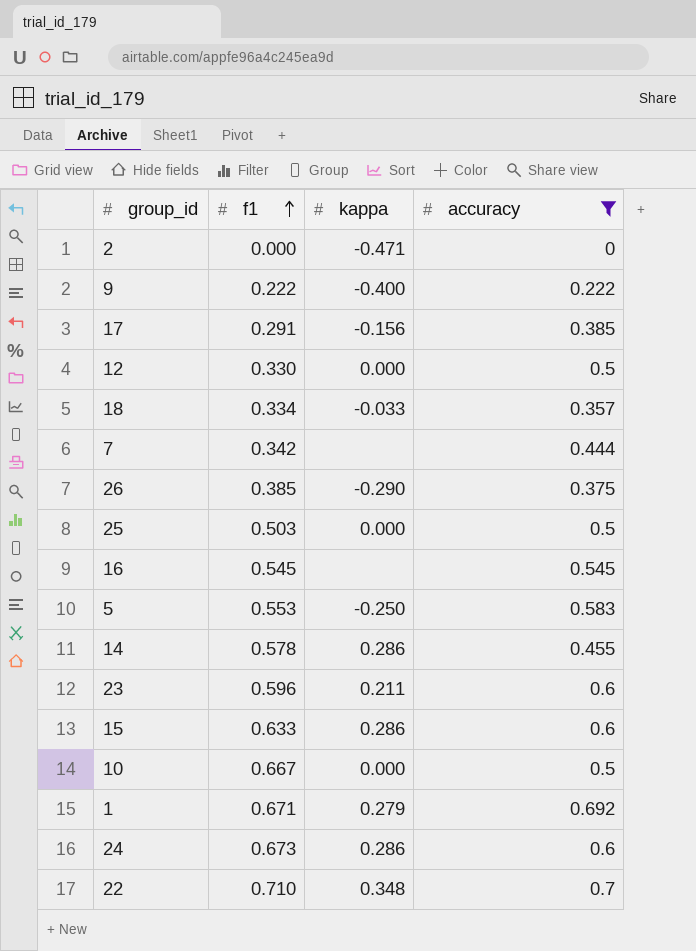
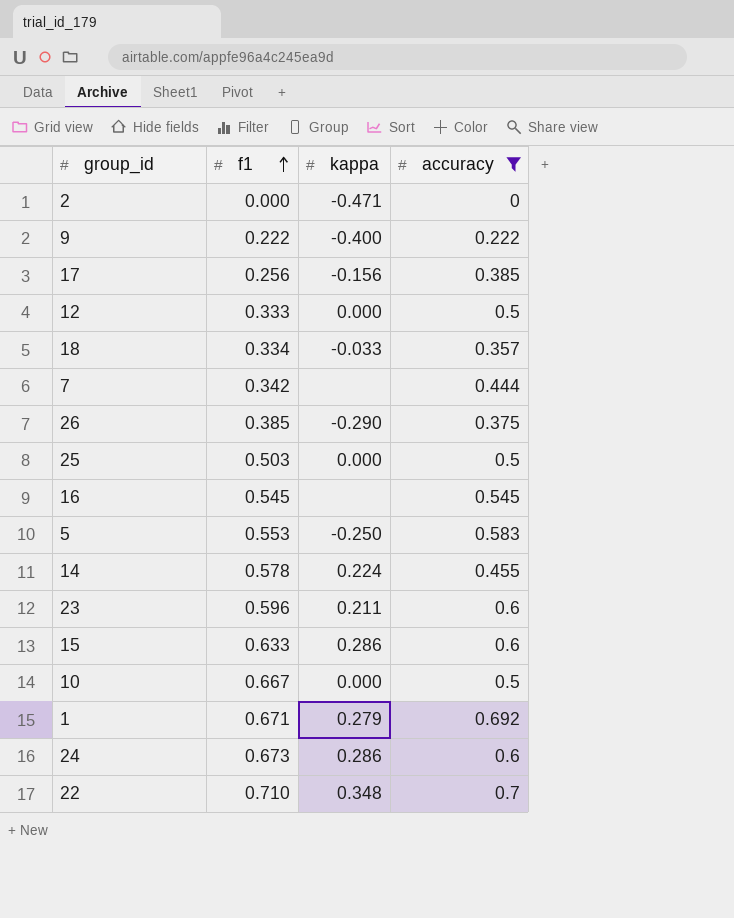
17 | f1: 0.291 -> 0.256
12 | f1: 0.330 -> 0.333
14 | kappa: 0.286 -> 0.224

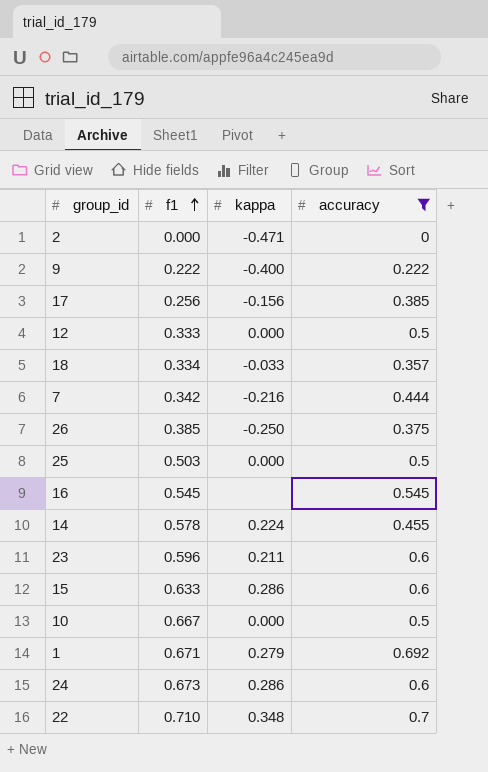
row 5: 0.553 | -0.250 | 0.583 -> none
7 | kappa: none -> -0.216
26 | kappa: -0.290 -> -0.250

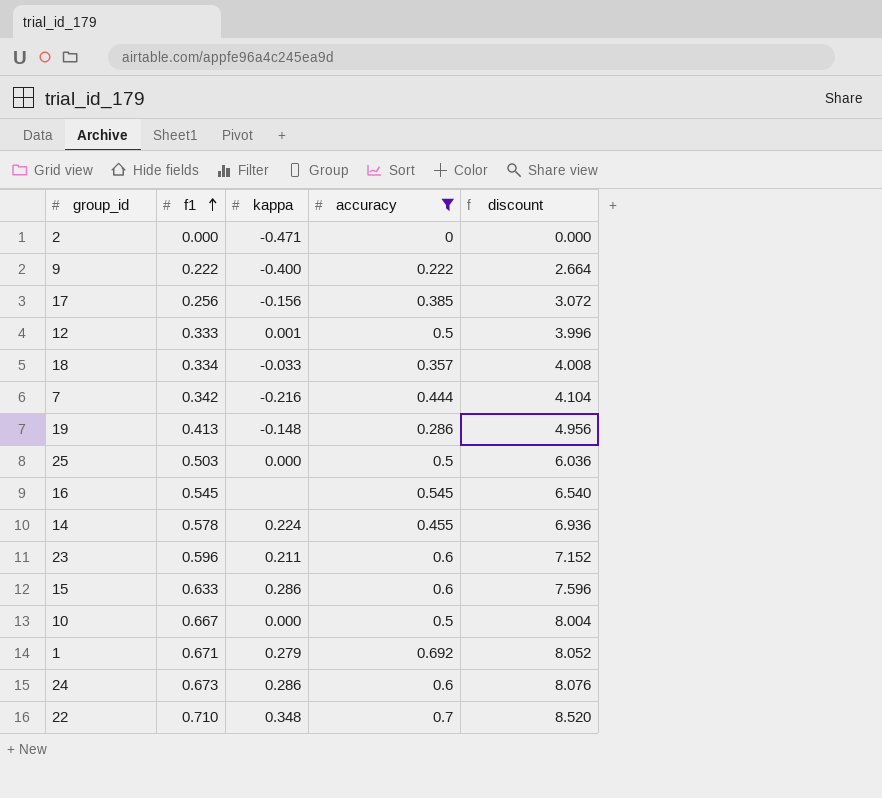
column discount | formula: none -> [f1] * 12
row 26: 0.385 | -0.250 | 0.375 -> none
12 | kappa: 0.000 -> 0.001
row 19: none -> 0.413 | -0.148 | 0.286 | 4.956

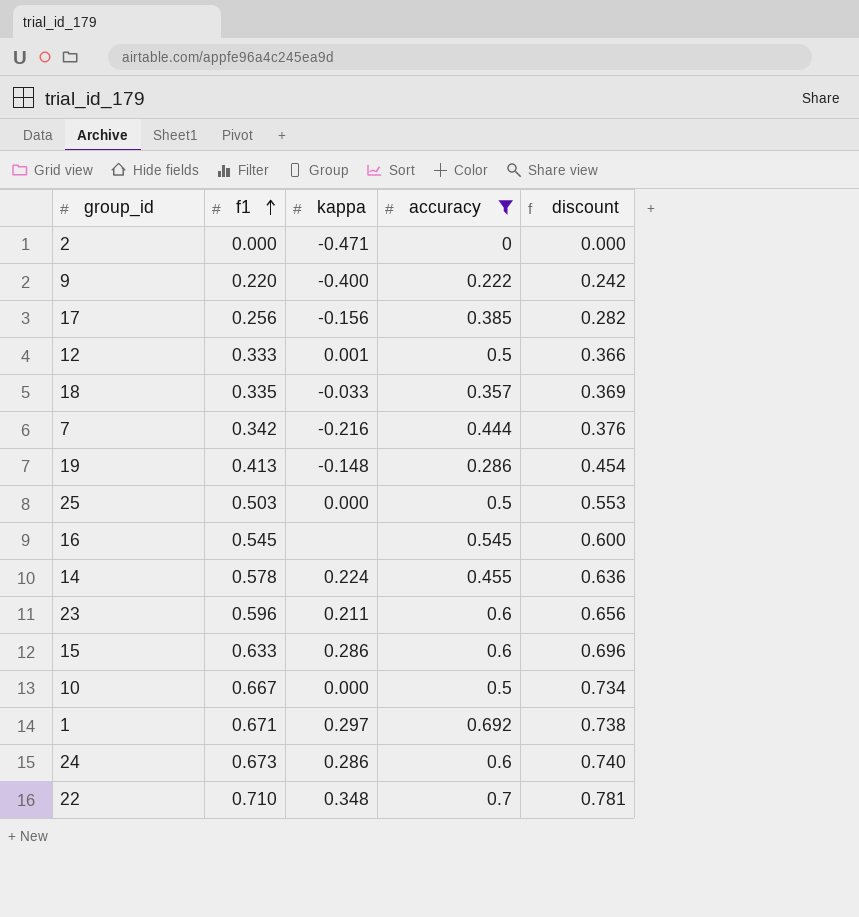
column discount | formula: [f1] * 12 -> [f1] * 1.1
9 | f1: 0.222 -> 0.220
18 | f1: 0.334 -> 0.335
1 | kappa: 0.279 -> 0.297

